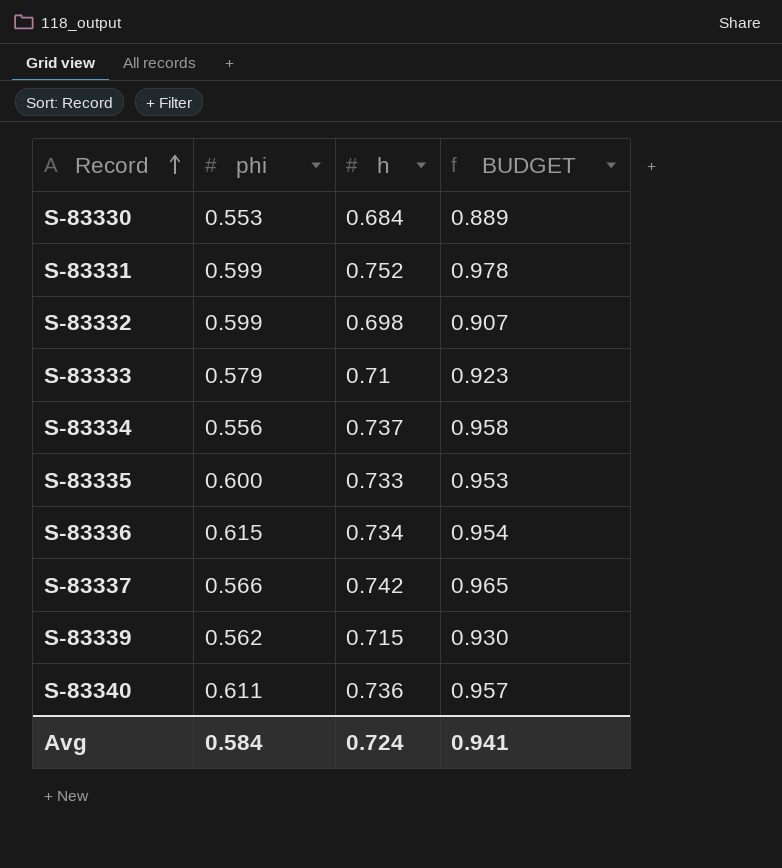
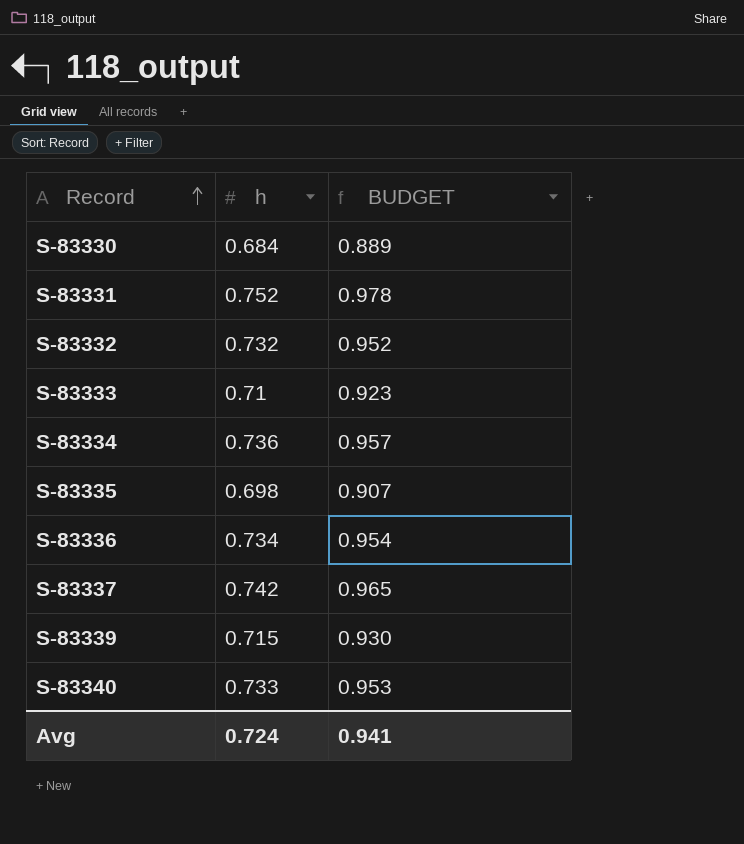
column phi | position: 2 -> none
S-83332 | h: 0.698 -> 0.732
S-83332 | BUDGET: 0.907 -> 0.952
S-83334 | h: 0.737 -> 0.736
S-83334 | BUDGET: 0.958 -> 0.957
S-83335 | h: 0.733 -> 0.698
S-83335 | BUDGET: 0.953 -> 0.907
S-83340 | h: 0.736 -> 0.733
S-83340 | BUDGET: 0.957 -> 0.953

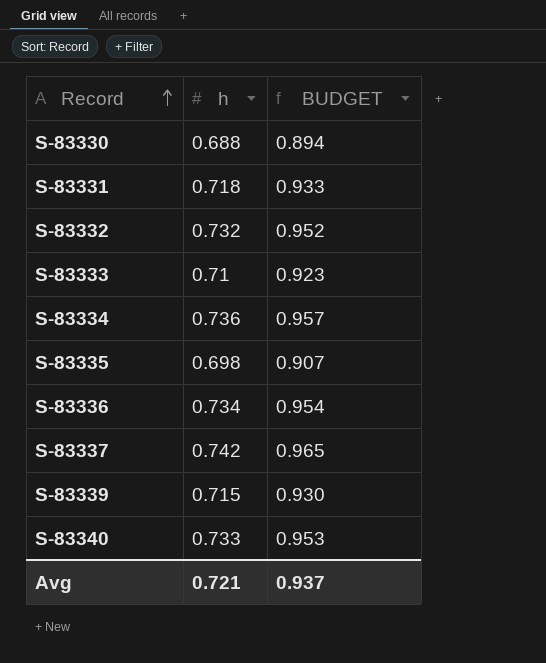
S-83330 | h: 0.684 -> 0.688
S-83330 | BUDGET: 0.889 -> 0.894
S-83331 | h: 0.752 -> 0.718
S-83331 | BUDGET: 0.978 -> 0.933
Avg | h: 0.724 -> 0.721
Avg | BUDGET: 0.941 -> 0.937

